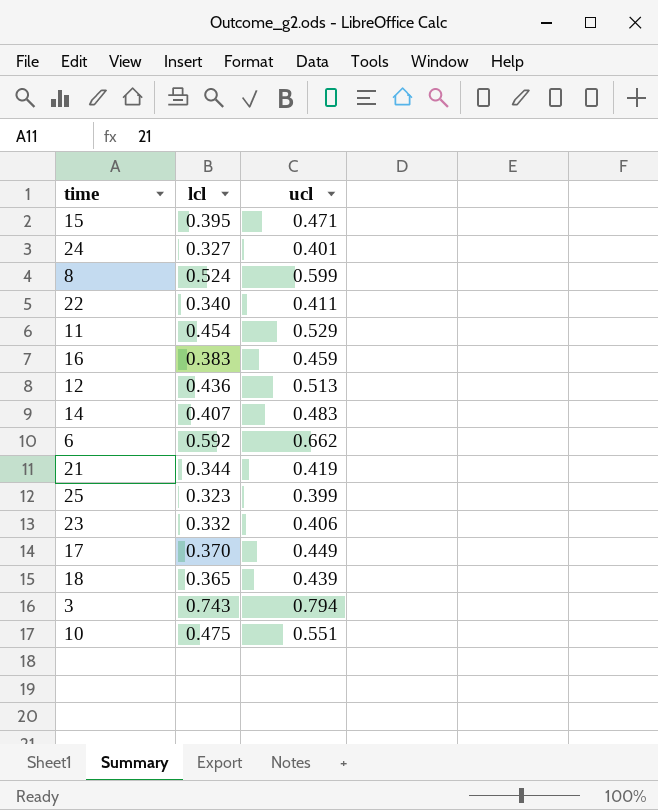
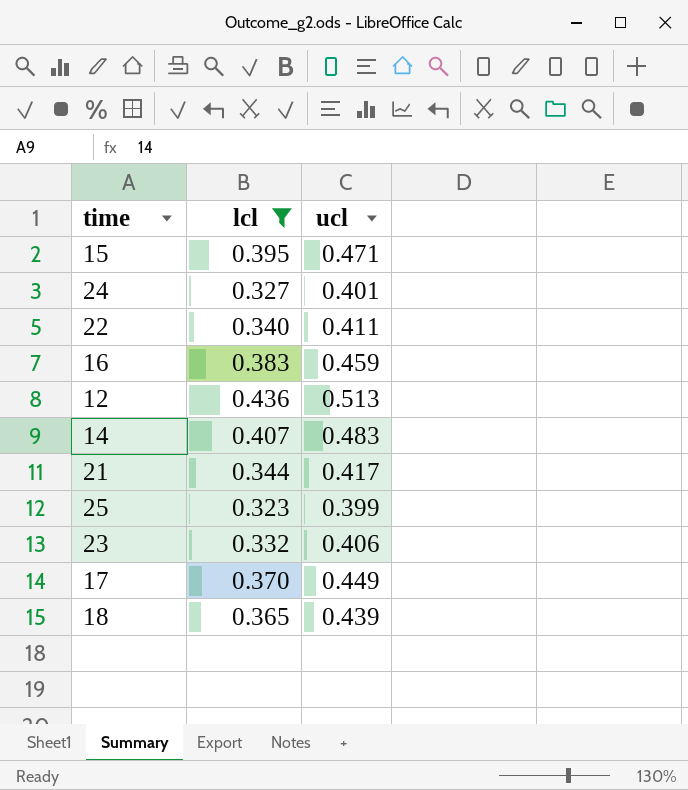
filter: none -> lcl <= 0.436
21 | ucl: 0.419 -> 0.417

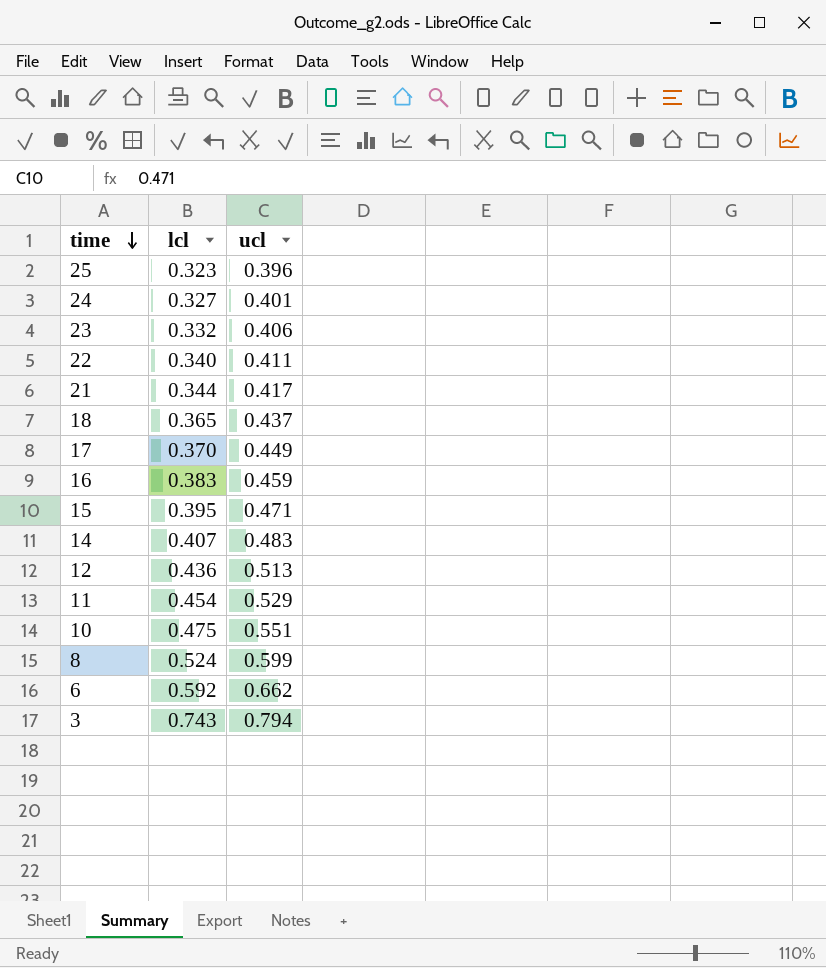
filter: lcl <= 0.436 -> none
row order: none -> time descending
25 | ucl: 0.399 -> 0.396
18 | ucl: 0.439 -> 0.437

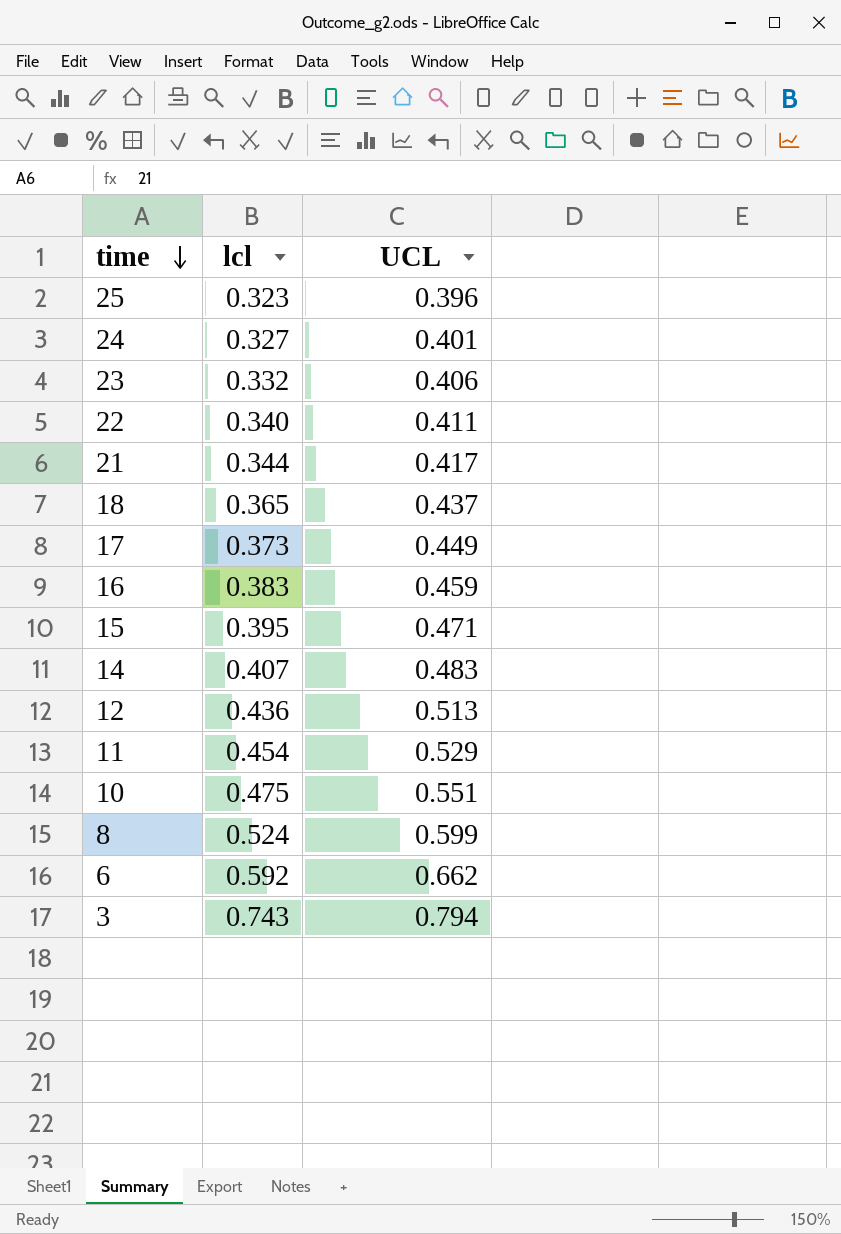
column name: ucl -> UCL
17 | lcl: 0.370 -> 0.373

